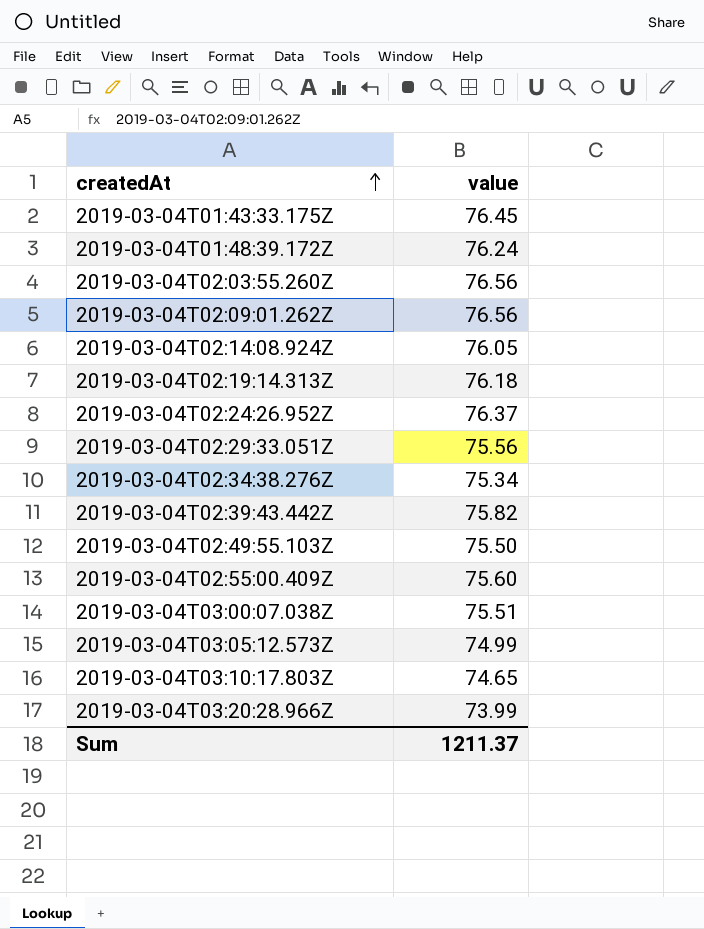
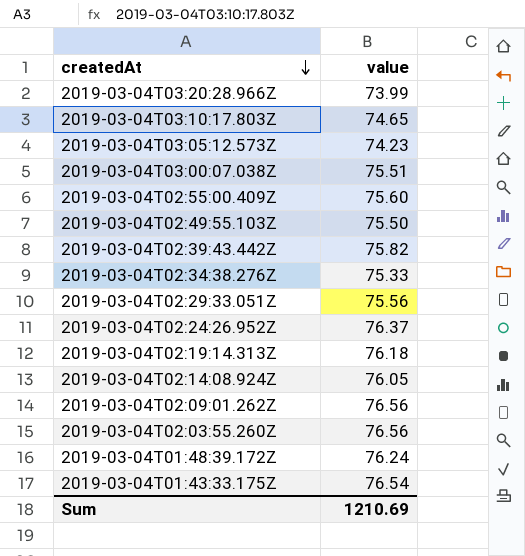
row order: createdAt ascending -> createdAt descending
2019-03-04T03:05:12.573Z | value: 74.99 -> 74.23
2019-03-04T02:34:38.276Z | value: 75.34 -> 75.33
2019-03-04T01:43:33.175Z | value: 76.45 -> 76.54
Sum | value: 1211.37 -> 1210.69

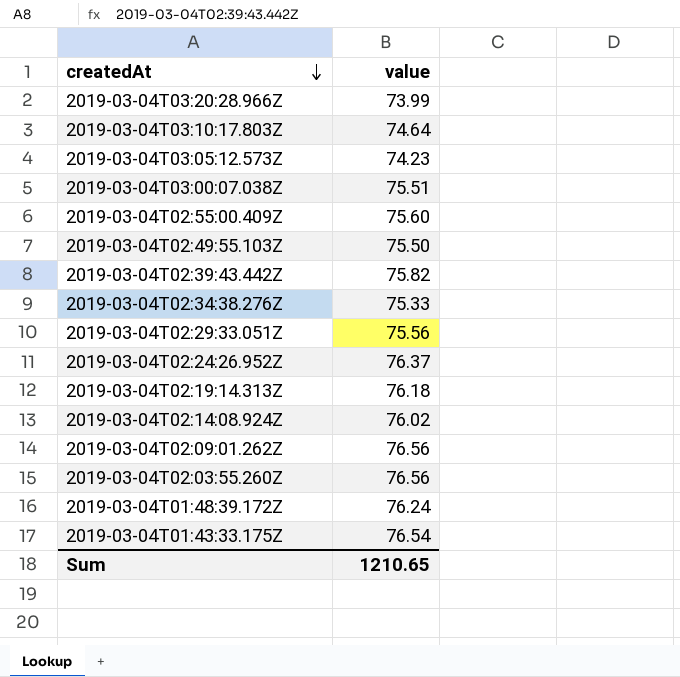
2019-03-04T03:10:17.803Z | value: 74.65 -> 74.64
2019-03-04T02:14:08.924Z | value: 76.05 -> 76.02
Sum | value: 1210.69 -> 1210.65

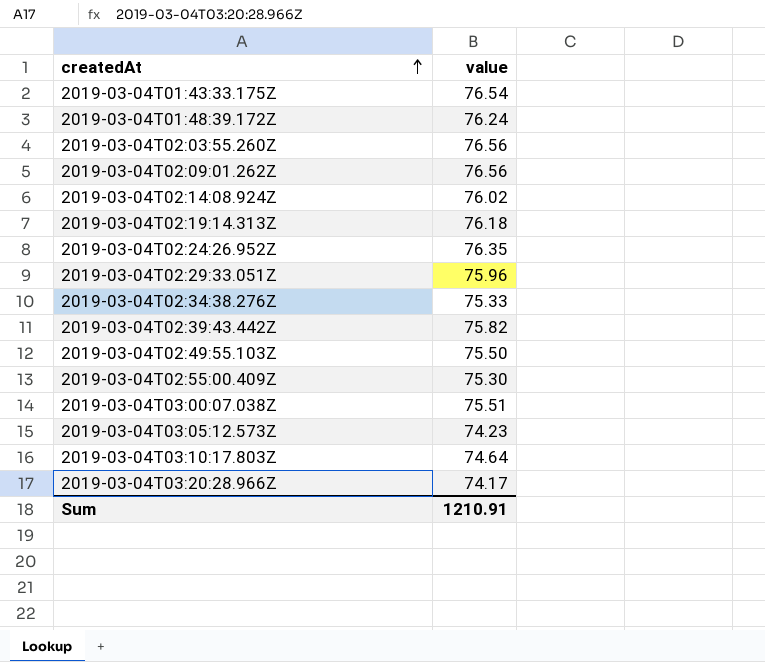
row order: createdAt descending -> createdAt ascending
2019-03-04T02:24:26.952Z | value: 76.37 -> 76.35
2019-03-04T02:29:33.051Z | value: 75.56 -> 75.96
2019-03-04T02:55:00.409Z | value: 75.60 -> 75.30
2019-03-04T03:20:28.966Z | value: 73.99 -> 74.17
Sum | value: 1210.65 -> 1210.91

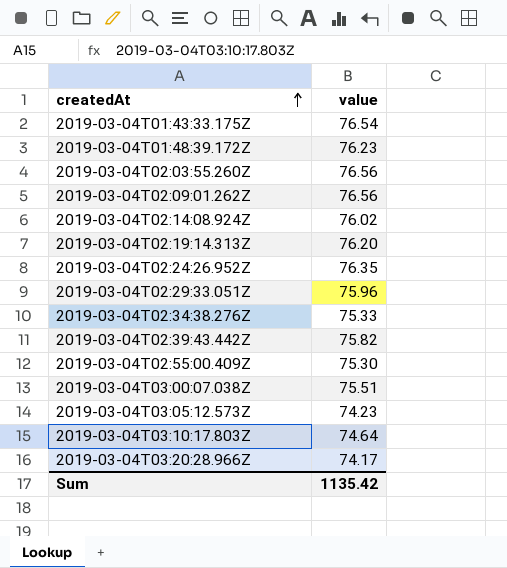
row 2019-03-04T02:49:55.103Z: 75.50 -> none
2019-03-04T01:48:39.172Z | value: 76.24 -> 76.23
2019-03-04T02:19:14.313Z | value: 76.18 -> 76.20
Sum | value: 1210.91 -> 1135.42

